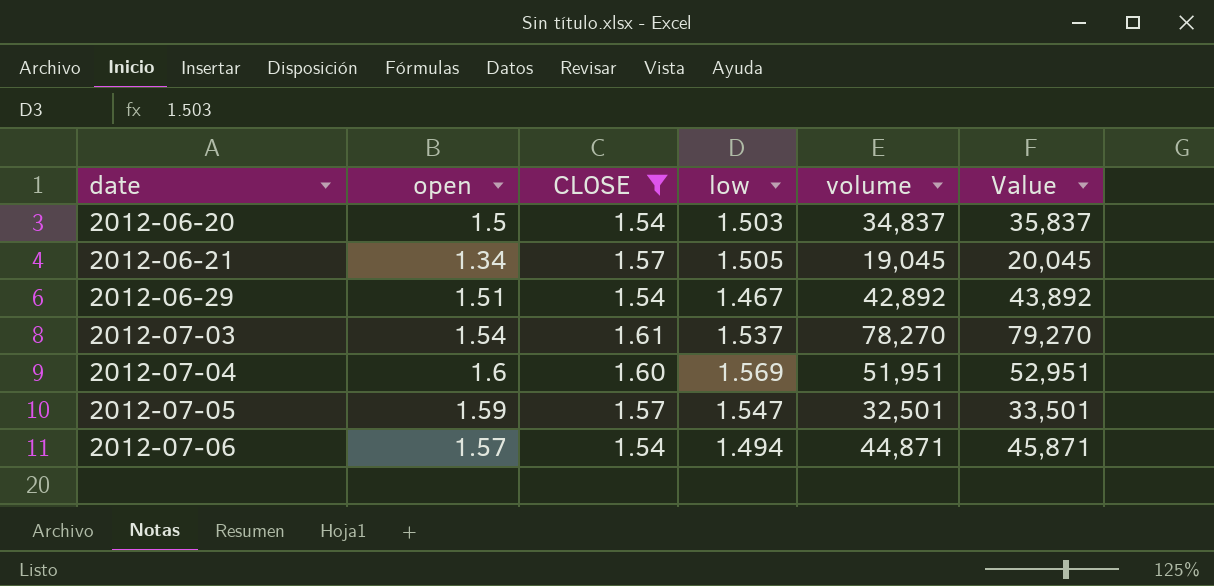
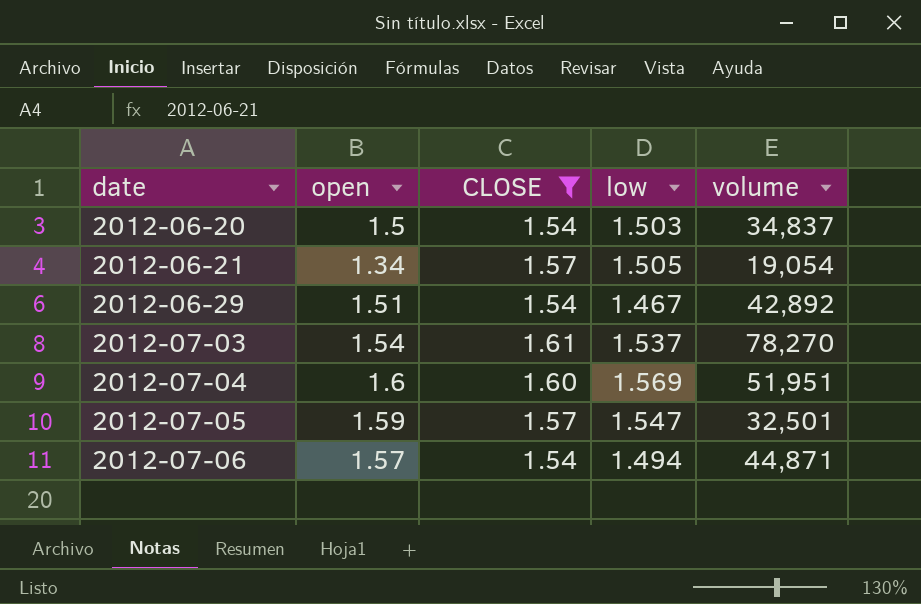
column Value | formula: [volume] + 1000 -> none
2012-06-21 | volume: 19,045 -> 19,054

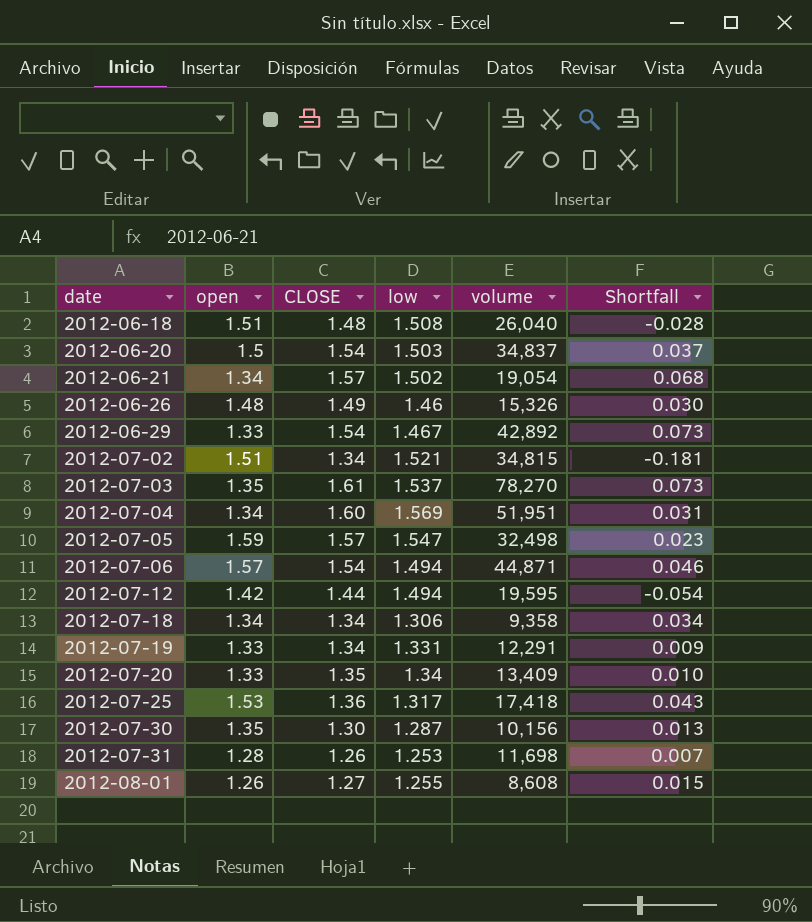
filter: CLOSE >= 1.54 -> none
column Shortfall | formula: none -> [CLOSE] - [low]
2012-06-21 | low: 1.505 -> 1.502
2012-06-29 | open: 1.51 -> 1.33
2012-07-03 | open: 1.54 -> 1.35
2012-07-04 | open: 1.6 -> 1.34
2012-07-05 | volume: 32,501 -> 32,498

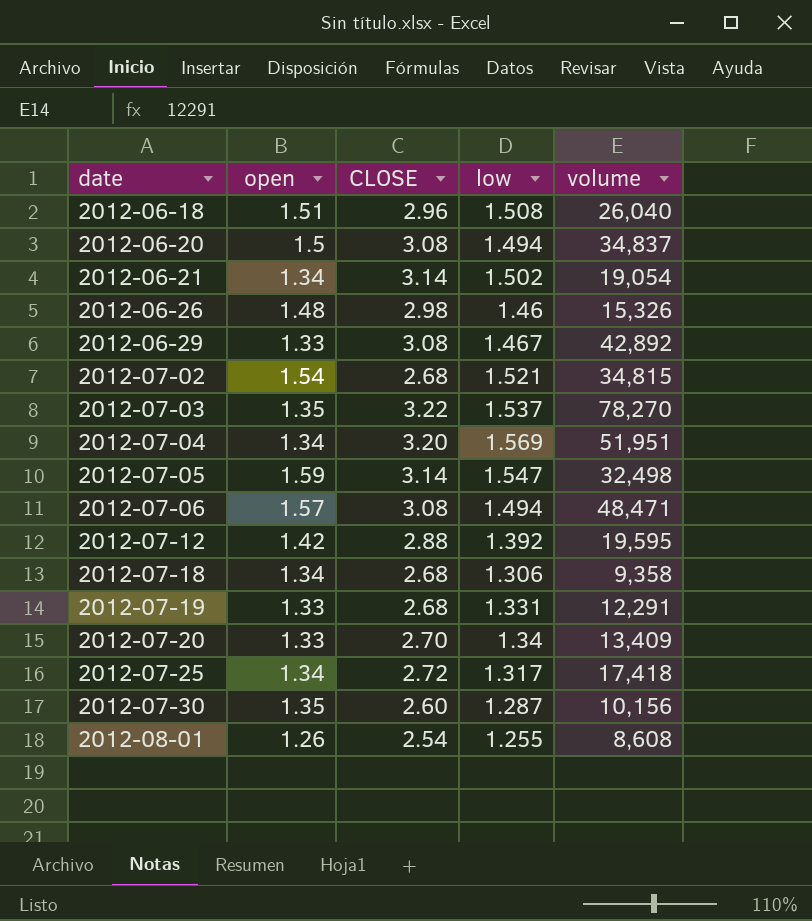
column Shortfall | formula: [CLOSE] - [low] -> none
row 2012-07-31: 1.28 | 1.26 | 1.253 | 11,698 | 0.007 -> none
2012-06-18 | CLOSE: 1.48 -> 2.96
2012-06-20 | CLOSE: 1.54 -> 3.08
2012-06-20 | low: 1.503 -> 1.494
2012-06-21 | CLOSE: 1.57 -> 3.14
2012-06-26 | CLOSE: 1.49 -> 2.98
2012-06-29 | CLOSE: 1.54 -> 3.08
2012-07-02 | open: 1.51 -> 1.54
2012-07-02 | CLOSE: 1.34 -> 2.68
2012-07-03 | CLOSE: 1.61 -> 3.22
2012-07-04 | CLOSE: 1.60 -> 3.20
2012-07-05 | CLOSE: 1.57 -> 3.14
2012-07-06 | CLOSE: 1.54 -> 3.08
2012-07-06 | volume: 44,871 -> 48,471
2012-07-12 | CLOSE: 1.44 -> 2.88
2012-07-12 | low: 1.494 -> 1.392
2012-07-18 | CLOSE: 1.34 -> 2.68
2012-07-19 | CLOSE: 1.34 -> 2.68
2012-07-20 | CLOSE: 1.35 -> 2.70
2012-07-25 | open: 1.53 -> 1.34
2012-07-25 | CLOSE: 1.36 -> 2.72
2012-07-30 | CLOSE: 1.30 -> 2.60
2012-08-01 | CLOSE: 1.27 -> 2.54

